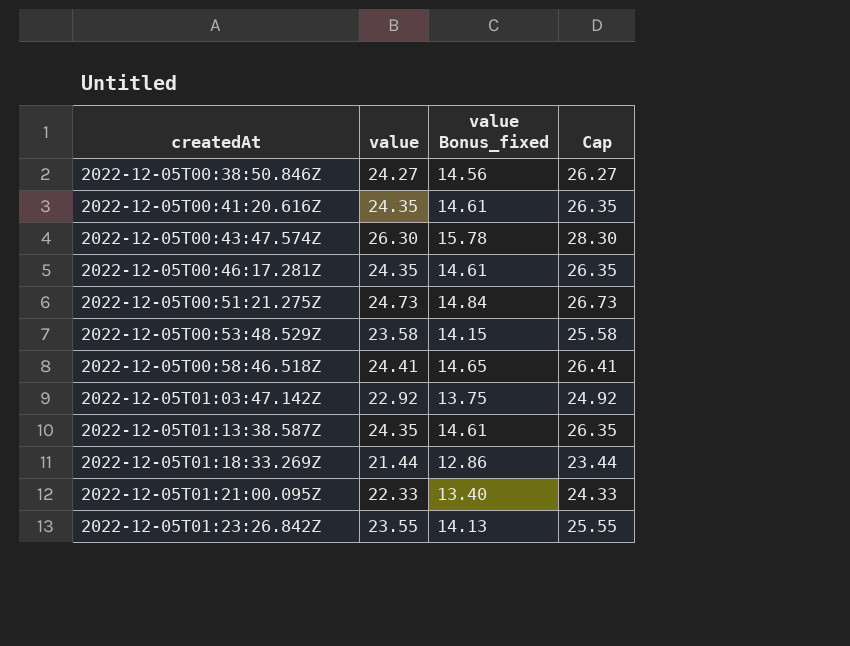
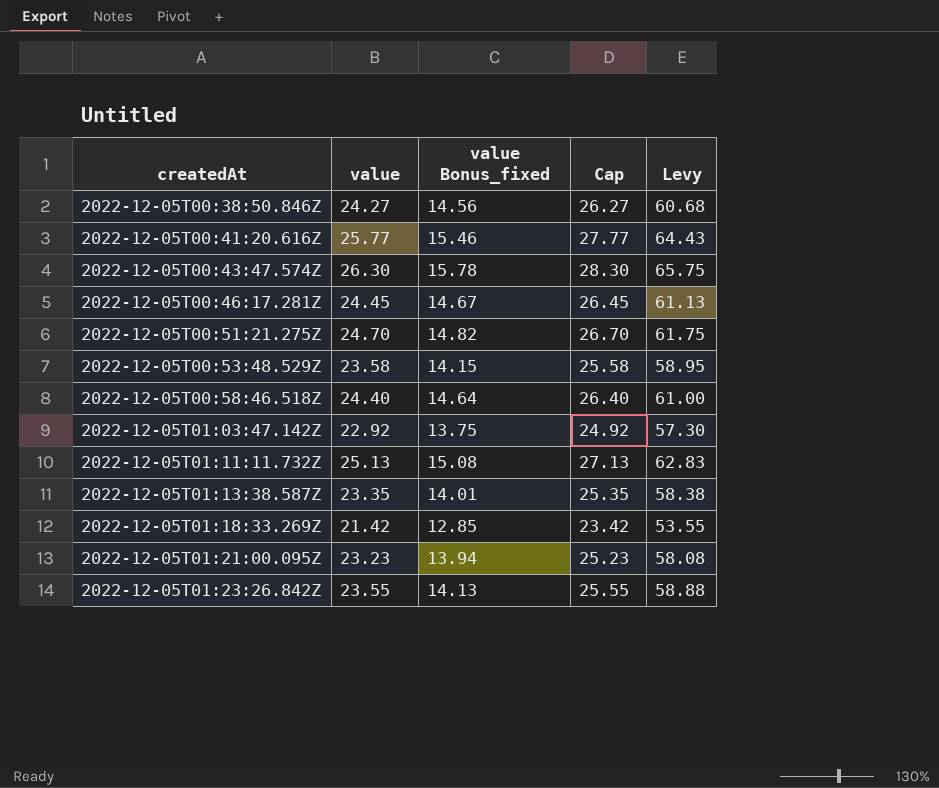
column Levy | formula: none -> [value] * 2.5
2022-12-05T00:41:20.616Z | value: 24.35 -> 25.77
2022-12-05T00:41:20.616Z | value Bonus_fixed: 14.61 -> 15.46
2022-12-05T00:41:20.616Z | Cap: 26.35 -> 27.77
2022-12-05T00:46:17.281Z | value: 24.35 -> 24.45
2022-12-05T00:46:17.281Z | value Bonus_fixed: 14.61 -> 14.67
2022-12-05T00:46:17.281Z | Cap: 26.35 -> 26.45
2022-12-05T00:51:21.275Z | value: 24.73 -> 24.70
2022-12-05T00:51:21.275Z | value Bonus_fixed: 14.84 -> 14.82
2022-12-05T00:51:21.275Z | Cap: 26.73 -> 26.70
2022-12-05T00:58:46.518Z | value: 24.41 -> 24.40
2022-12-05T00:58:46.518Z | value Bonus_fixed: 14.65 -> 14.64
2022-12-05T00:58:46.518Z | Cap: 26.41 -> 26.40
row 2022-12-05T01:11:11.732Z: none -> 25.13 | 15.08 | 27.13 | 62.83
2022-12-05T01:13:38.587Z | value: 24.35 -> 23.35
2022-12-05T01:13:38.587Z | value Bonus_fixed: 14.61 -> 14.01
2022-12-05T01:13:38.587Z | Cap: 26.35 -> 25.35
2022-12-05T01:18:33.269Z | value: 21.44 -> 21.42
2022-12-05T01:18:33.269Z | value Bonus_fixed: 12.86 -> 12.85
2022-12-05T01:18:33.269Z | Cap: 23.44 -> 23.42
2022-12-05T01:21:00.095Z | value: 22.33 -> 23.23
2022-12-05T01:21:00.095Z | value Bonus_fixed: 13.40 -> 13.94
2022-12-05T01:21:00.095Z | Cap: 24.33 -> 25.23

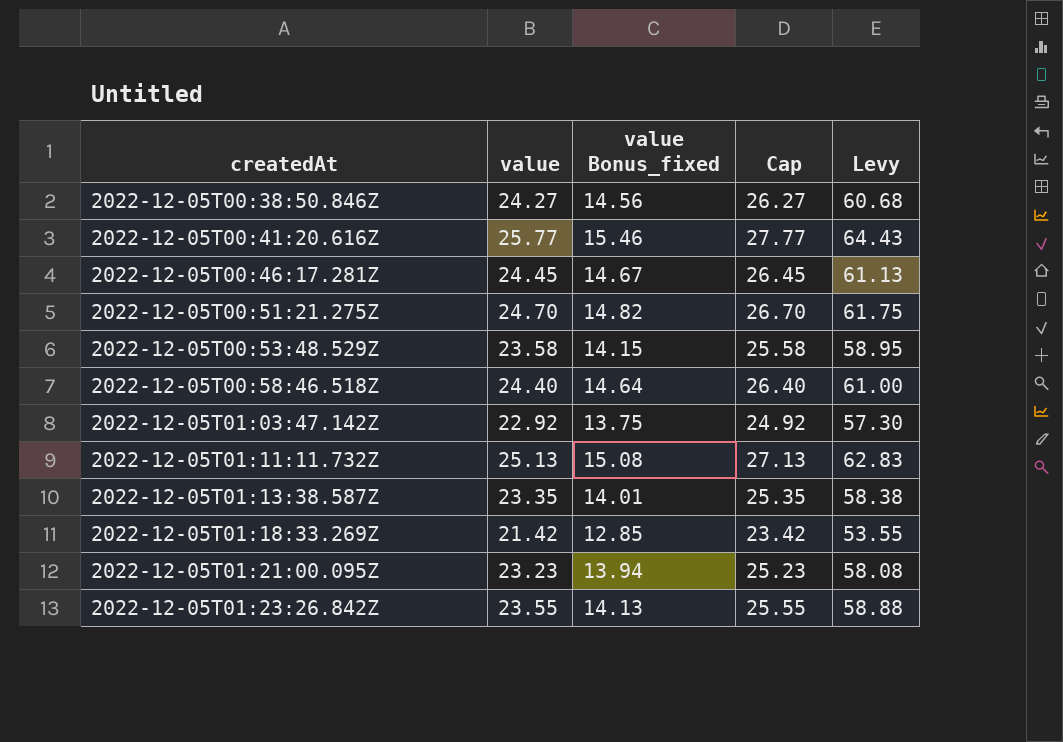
row 2022-12-05T00:43:47.574Z: 26.30 | 15.78 | 28.30 | 65.75 -> none

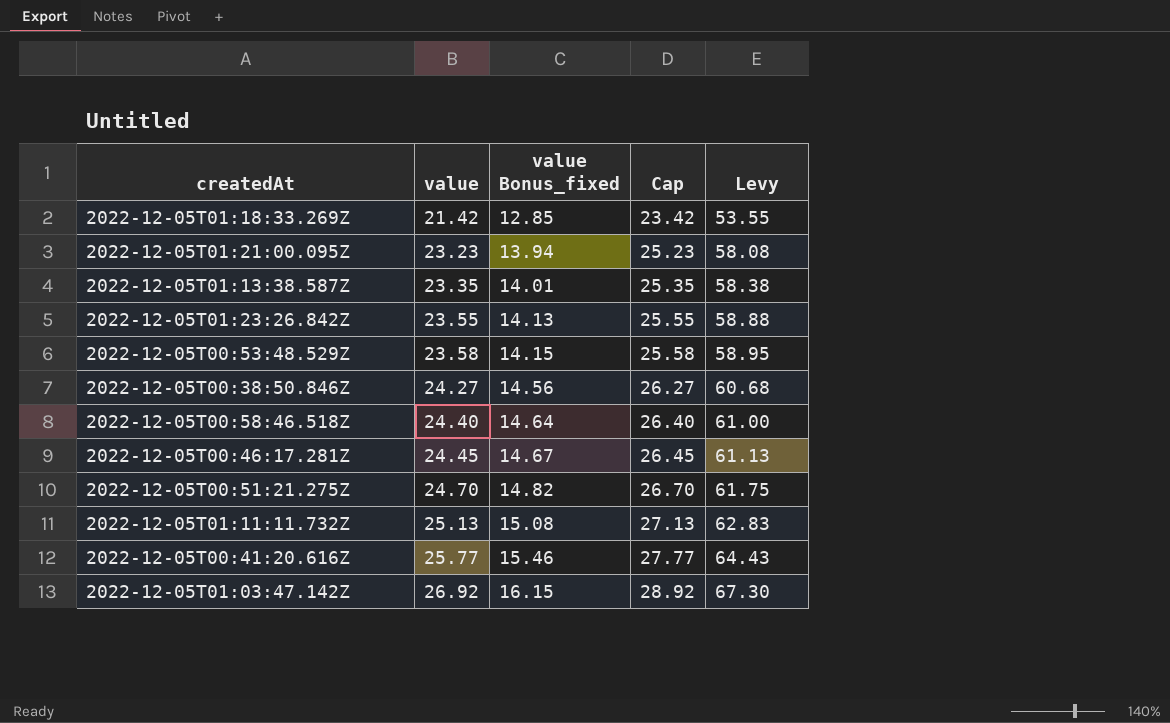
row order: createdAt ascending -> value ascending
2022-12-05T01:03:47.142Z | value: 22.92 -> 26.92
2022-12-05T01:03:47.142Z | value Bonus_fixed: 13.75 -> 16.15
2022-12-05T01:03:47.142Z | Cap: 24.92 -> 28.92
2022-12-05T01:03:47.142Z | Levy: 57.30 -> 67.30

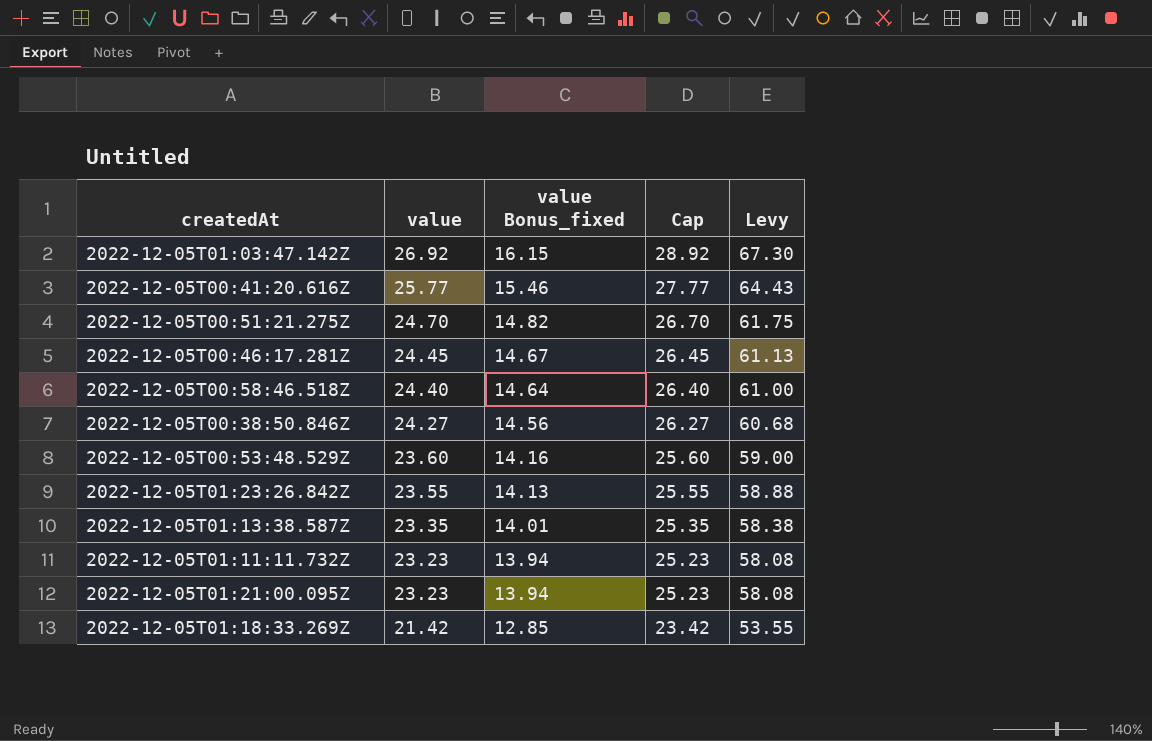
row order: value ascending -> value descending
2022-12-05T00:53:48.529Z | value: 23.58 -> 23.60
2022-12-05T00:53:48.529Z | value Bonus_fixed: 14.15 -> 14.16
2022-12-05T00:53:48.529Z | Cap: 25.58 -> 25.60
2022-12-05T00:53:48.529Z | Levy: 58.95 -> 59.00
2022-12-05T01:11:11.732Z | value: 25.13 -> 23.23
2022-12-05T01:11:11.732Z | value Bonus_fixed: 15.08 -> 13.94
2022-12-05T01:11:11.732Z | Cap: 27.13 -> 25.23
2022-12-05T01:11:11.732Z | Levy: 62.83 -> 58.08

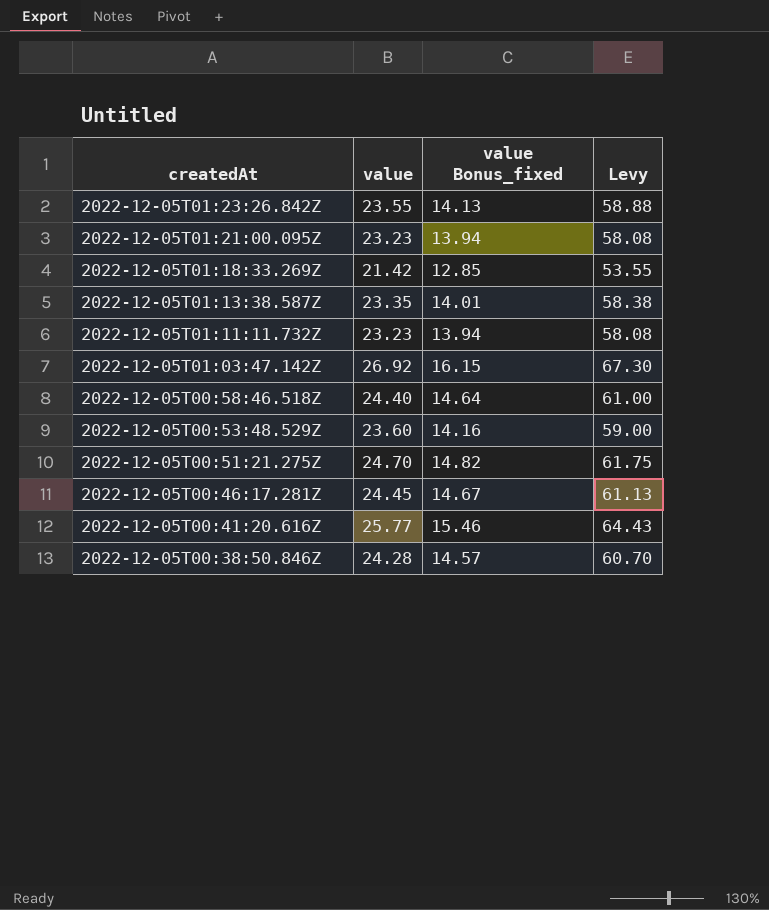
row order: value descending -> createdAt descending
column Cap | formula: [value] + 2 -> none
2022-12-05T00:38:50.846Z | value: 24.27 -> 24.28
2022-12-05T00:38:50.846Z | value Bonus_fixed: 14.56 -> 14.57
2022-12-05T00:38:50.846Z | Levy: 60.68 -> 60.70

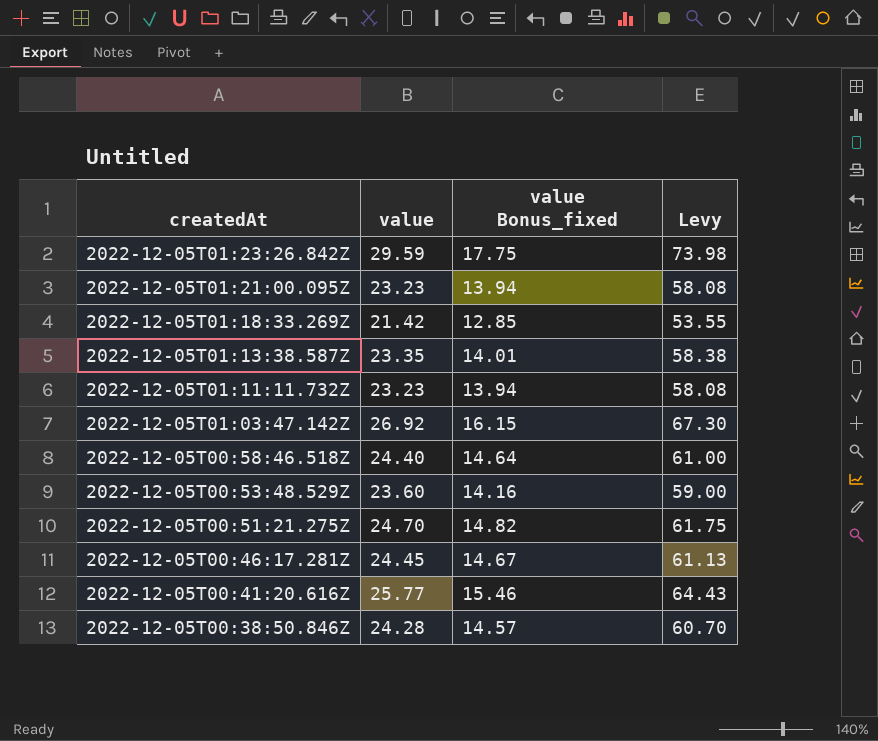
2022-12-05T01:23:26.842Z | value: 23.55 -> 29.59
2022-12-05T01:23:26.842Z | value Bonus_fixed: 14.13 -> 17.75
2022-12-05T01:23:26.842Z | Levy: 58.88 -> 73.98

